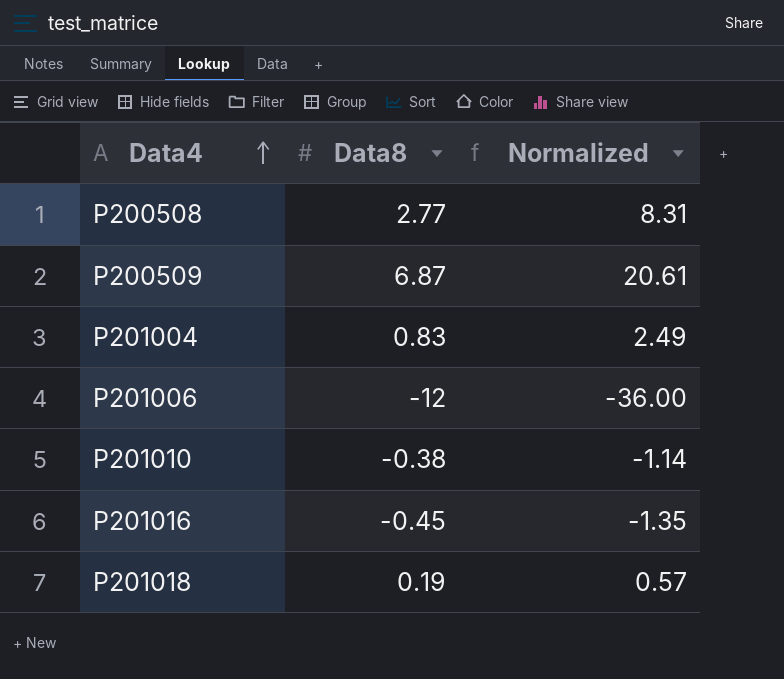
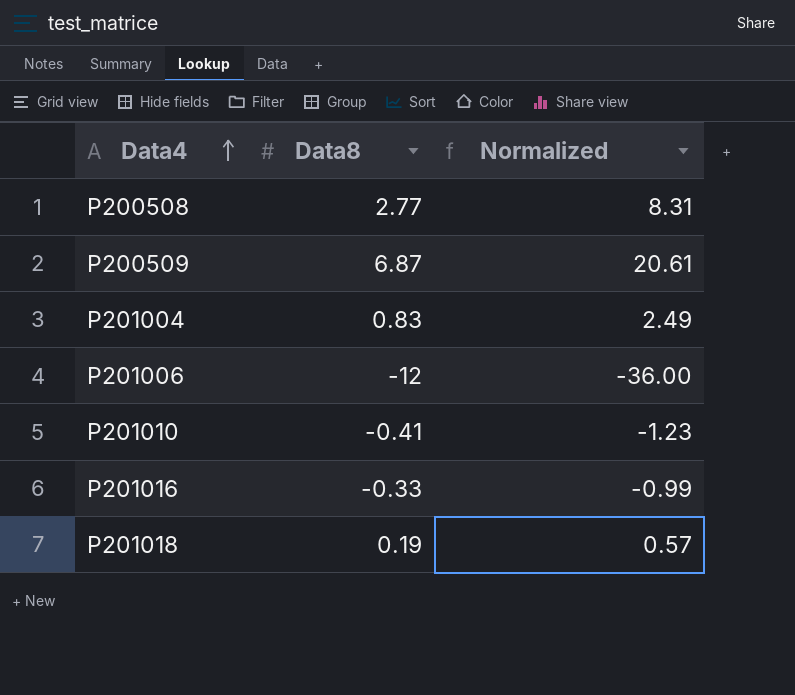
P201010 | Data8: -0.38 -> -0.41
P201010 | Normalized: -1.14 -> -1.23
P201016 | Data8: -0.45 -> -0.33
P201016 | Normalized: -1.35 -> -0.99

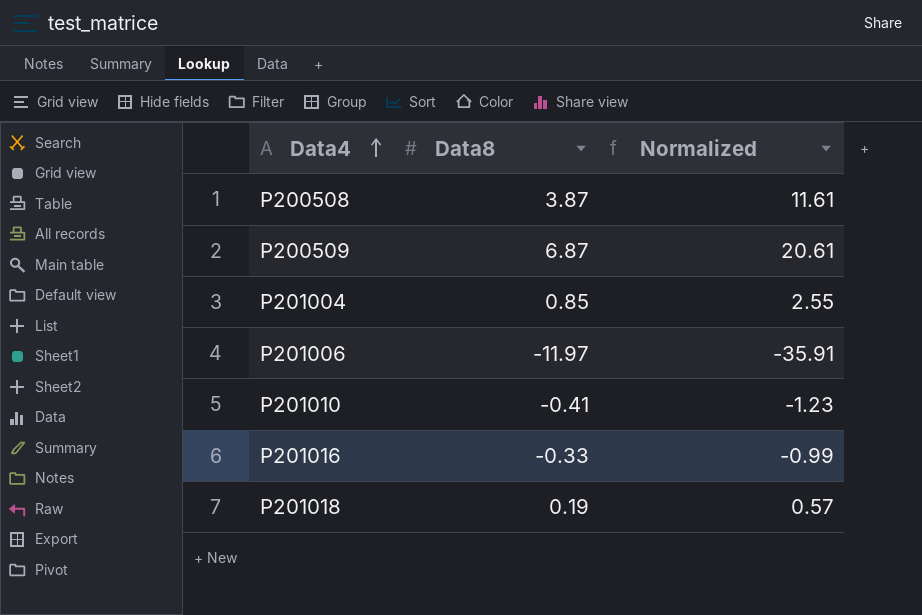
P200508 | Data8: 2.77 -> 3.87
P200508 | Normalized: 8.31 -> 11.61
P201004 | Data8: 0.83 -> 0.85
P201004 | Normalized: 2.49 -> 2.55
P201006 | Data8: -12 -> -11.97
P201006 | Normalized: -36.00 -> -35.91

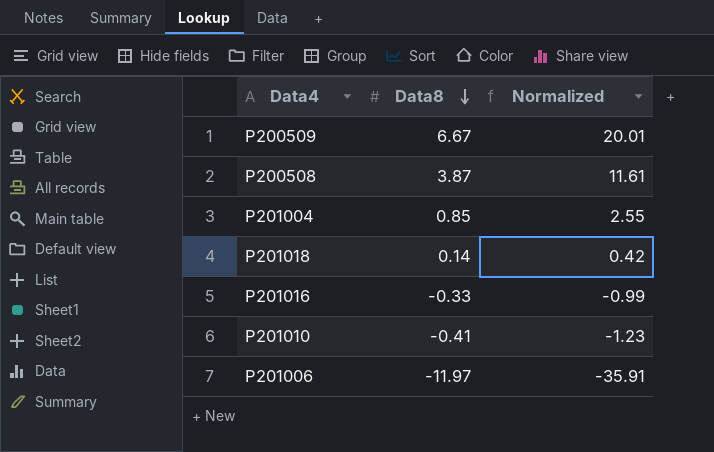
row order: Data4 ascending -> Data8 descending
P200509 | Data8: 6.87 -> 6.67
P200509 | Normalized: 20.61 -> 20.01
P201018 | Data8: 0.19 -> 0.14
P201018 | Normalized: 0.57 -> 0.42

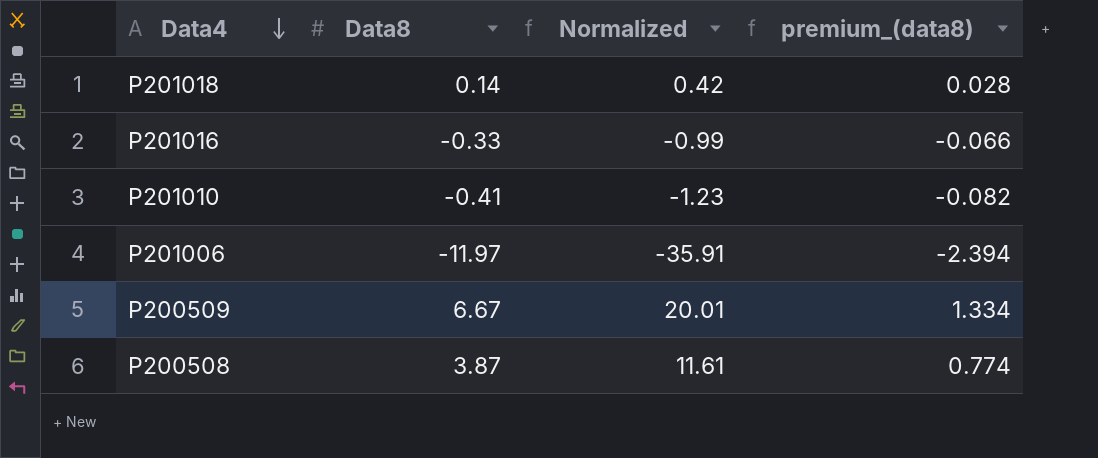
row order: Data8 descending -> Data4 descending
column premium_(data8) | formula: none -> [Data8] * 0.2
row P201004: 0.85 | 2.55 -> none

